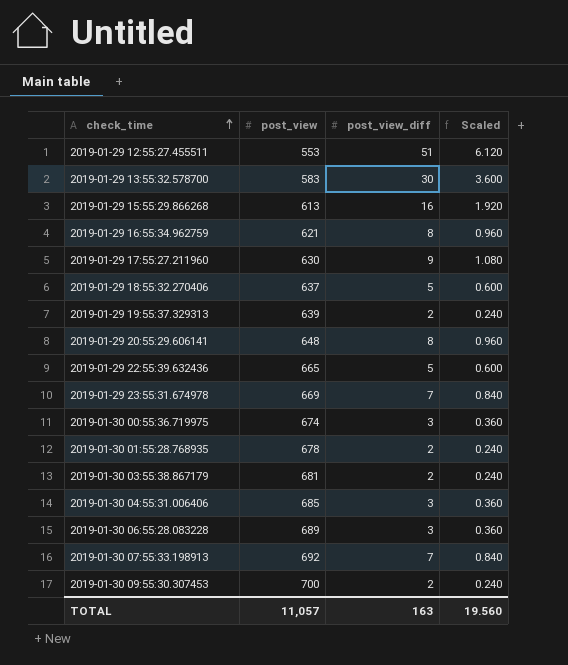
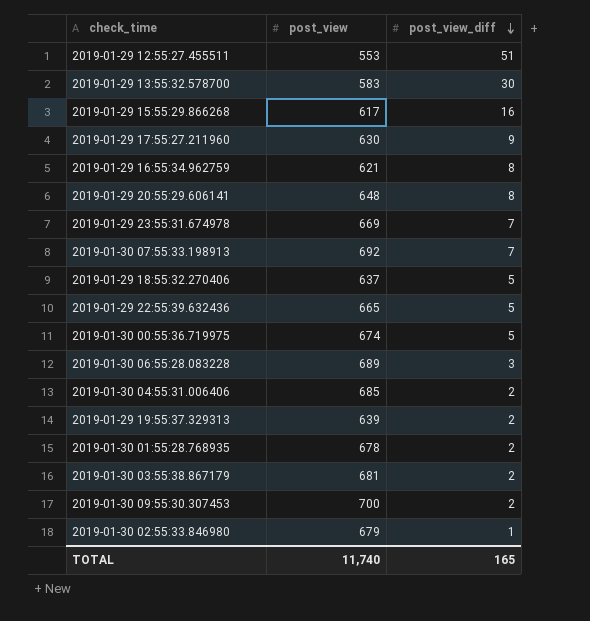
row order: check_time ascending -> post_view_diff descending
column Scaled | formula: [post_view_diff] * 0.12 -> none
2019-01-29 15:55:29.866268 | post_view: 613 -> 617
2019-01-30 00:55:36.719975 | post_view_diff: 3 -> 5
2019-01-30 04:55:31.006406 | post_view_diff: 3 -> 2
row 2019-01-30 02:55:33.846980: none -> 679 | 1
TOTAL | post_view: 11,057 -> 11,740
TOTAL | post_view_diff: 163 -> 165

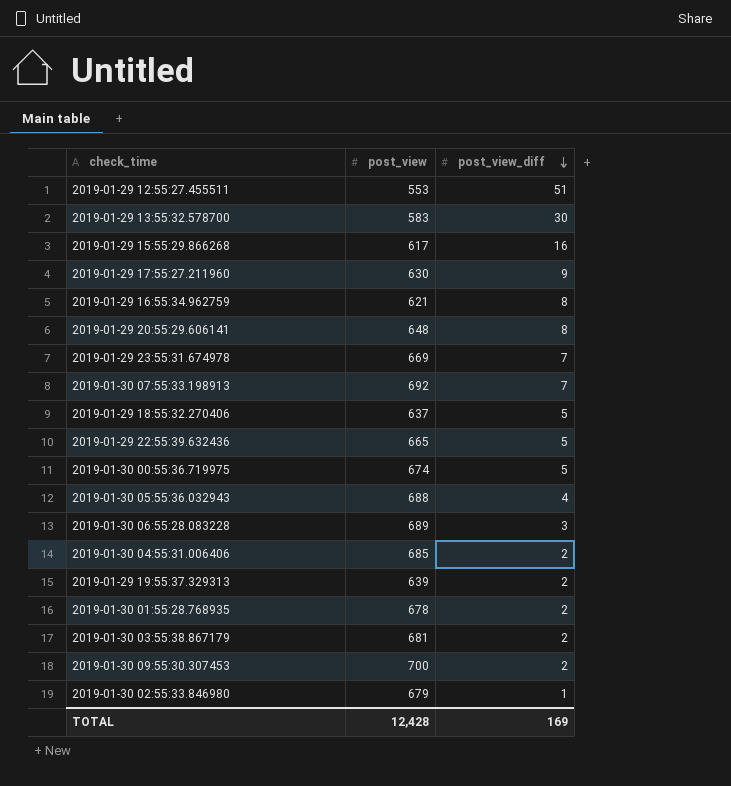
row 2019-01-30 05:55:36.032943: none -> 688 | 4
TOTAL | post_view: 11,740 -> 12,428
TOTAL | post_view_diff: 165 -> 169

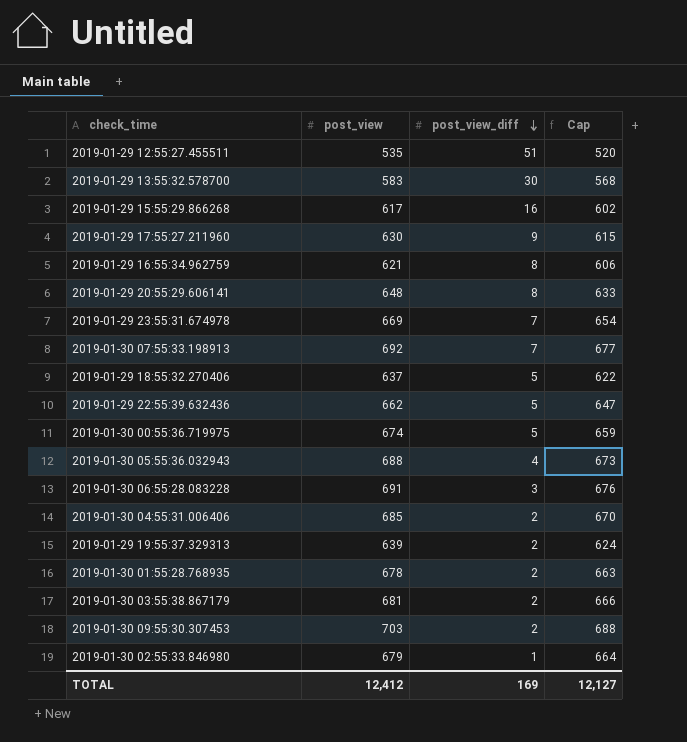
column Cap | formula: none -> [post_view] - 15
2019-01-29 12:55:27.455511 | post_view: 553 -> 535
2019-01-29 22:55:39.632436 | post_view: 665 -> 662
2019-01-30 06:55:28.083228 | post_view: 689 -> 691
2019-01-30 09:55:30.307453 | post_view: 700 -> 703
TOTAL | post_view: 12,428 -> 12,412

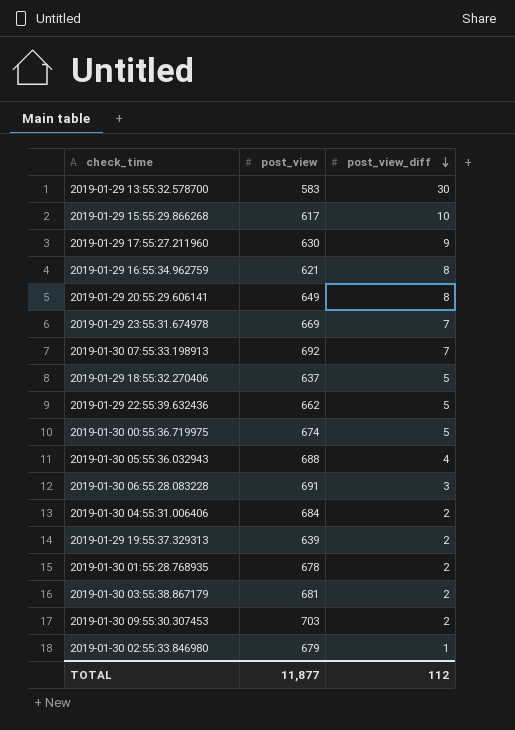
column Cap | formula: [post_view] - 15 -> none
row 2019-01-29 12:55:27.455511: 535 | 51 | 520 -> none
2019-01-29 15:55:29.866268 | post_view_diff: 16 -> 10
2019-01-29 20:55:29.606141 | post_view: 648 -> 649
2019-01-30 04:55:31.006406 | post_view: 685 -> 684
TOTAL | post_view: 12,412 -> 11,877
TOTAL | post_view_diff: 169 -> 112

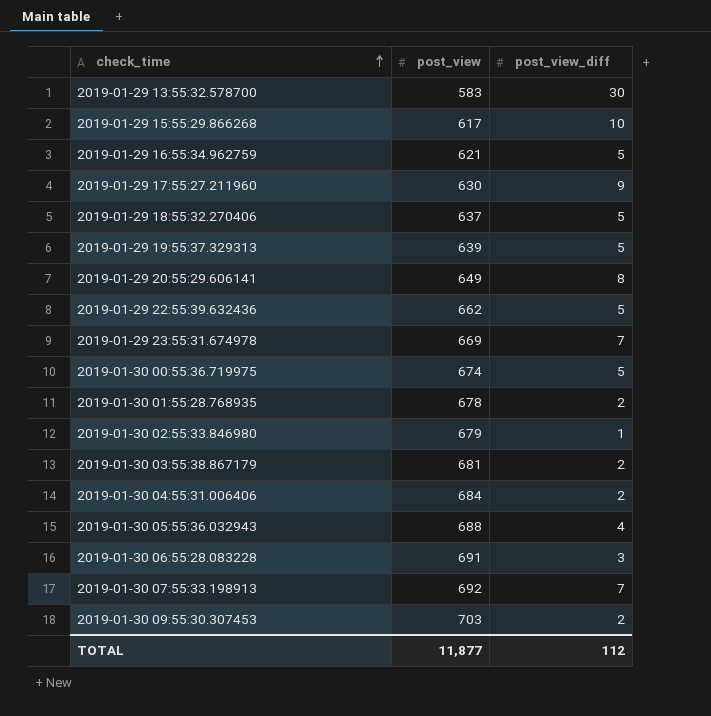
row order: post_view_diff descending -> check_time ascending
2019-01-29 16:55:34.962759 | post_view_diff: 8 -> 5
2019-01-29 19:55:37.329313 | post_view_diff: 2 -> 5

